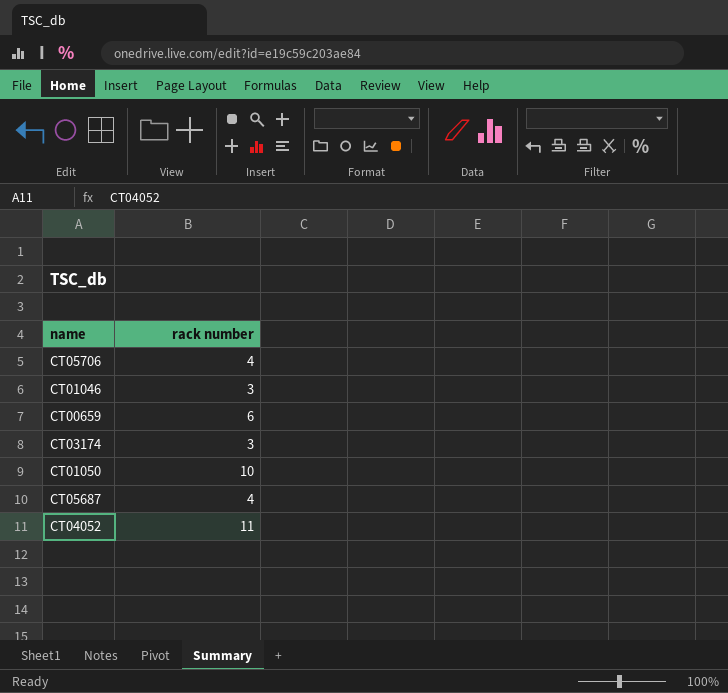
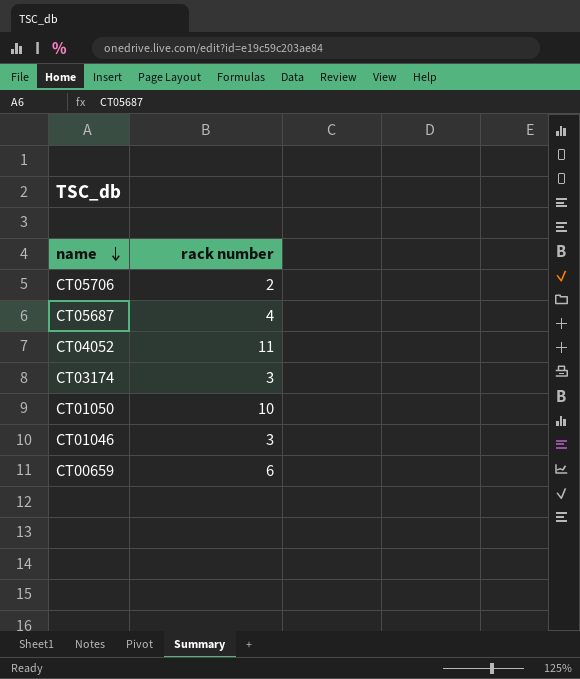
row order: none -> name descending
CT05706 | rack number: 4 -> 2

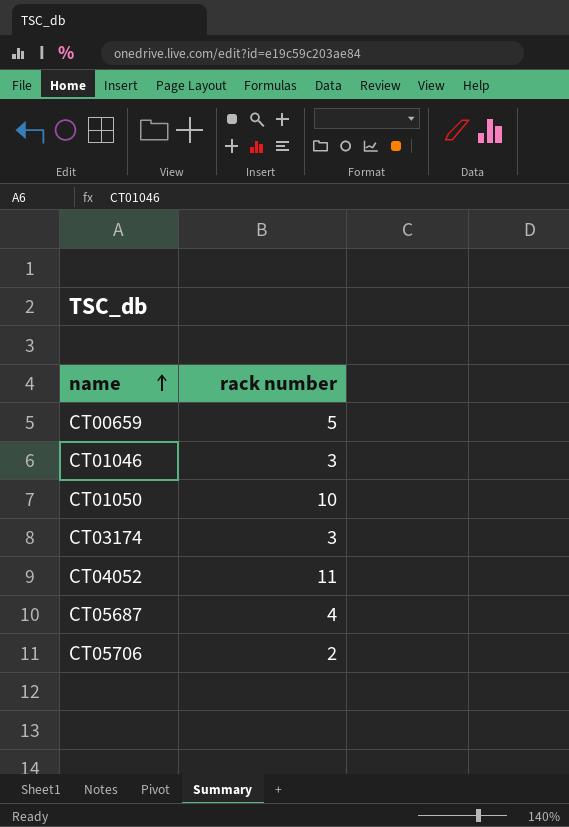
row order: name descending -> name ascending
CT00659 | rack number: 6 -> 5

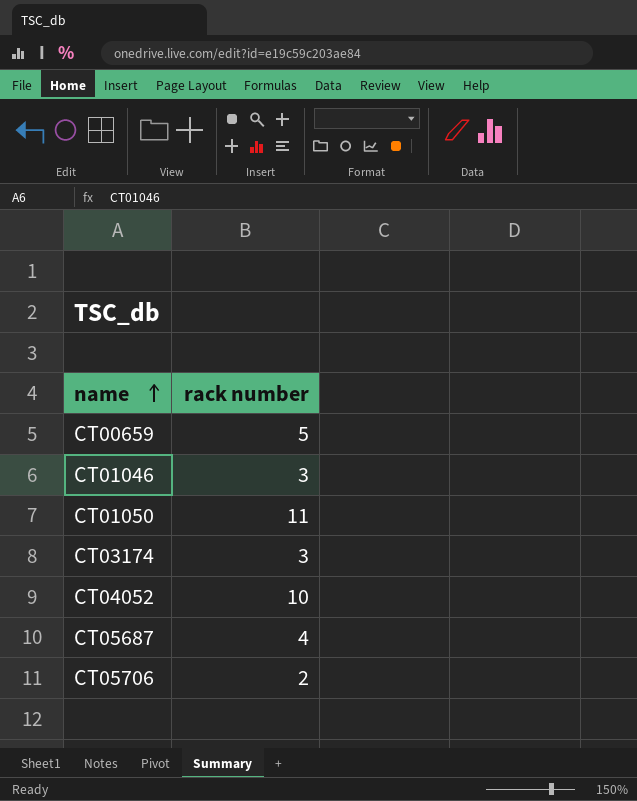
CT01050 | rack number: 10 -> 11
CT04052 | rack number: 11 -> 10

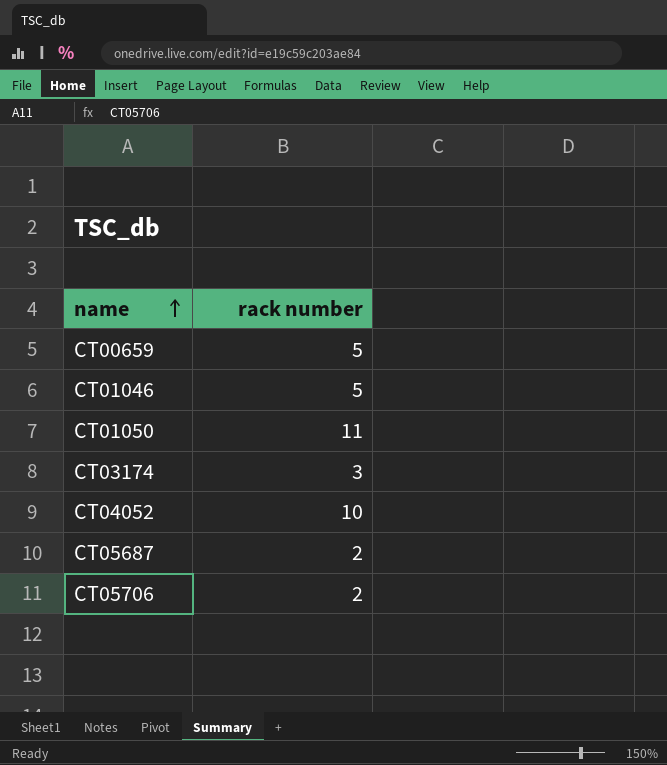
CT01046 | rack number: 3 -> 5
CT05687 | rack number: 4 -> 2

